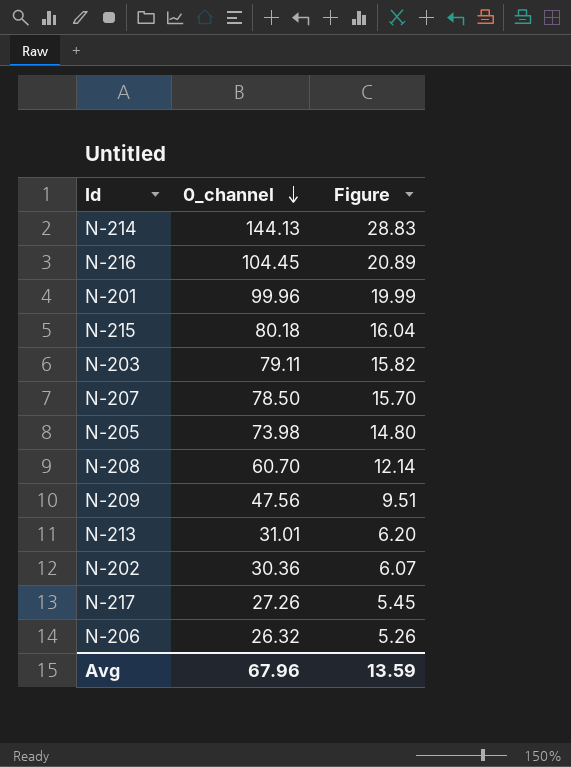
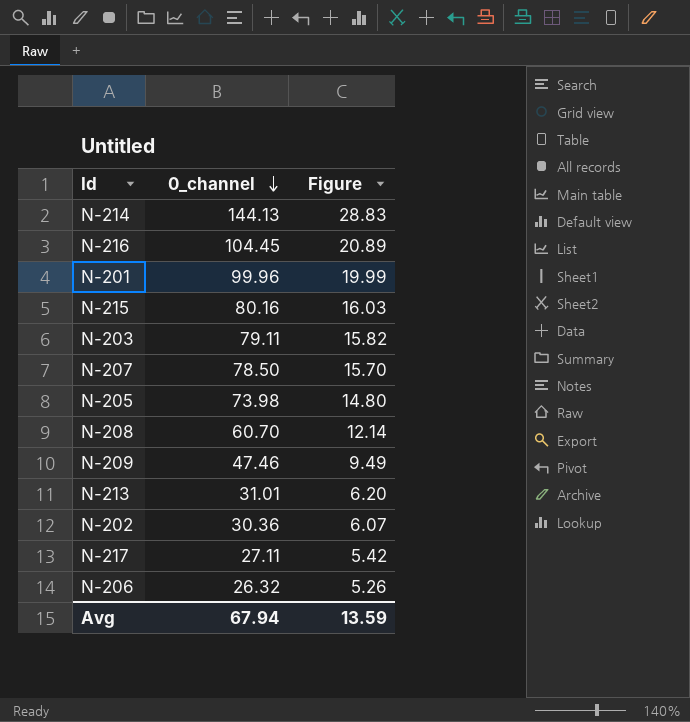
N-215 | 0_channel: 80.18 -> 80.16
N-215 | Figure: 16.04 -> 16.03
N-209 | 0_channel: 47.56 -> 47.46
N-209 | Figure: 9.51 -> 9.49
N-217 | 0_channel: 27.26 -> 27.11
N-217 | Figure: 5.45 -> 5.42
Avg | 0_channel: 67.96 -> 67.94

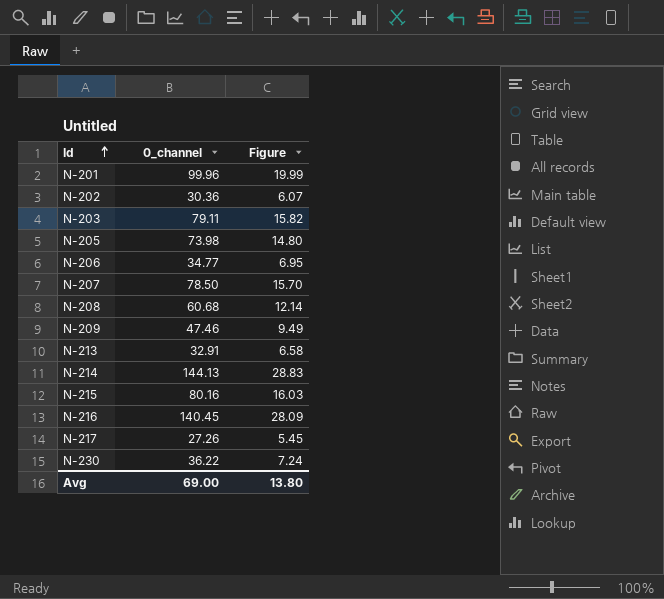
row order: 0_channel descending -> Id ascending
N-206 | 0_channel: 26.32 -> 34.77
N-206 | Figure: 5.26 -> 6.95
N-208 | 0_channel: 60.70 -> 60.68
N-213 | 0_channel: 31.01 -> 32.91
N-213 | Figure: 6.20 -> 6.58
N-216 | 0_channel: 104.45 -> 140.45
N-216 | Figure: 20.89 -> 28.09
N-217 | 0_channel: 27.11 -> 27.26
N-217 | Figure: 5.42 -> 5.45
row N-230: none -> 36.22 | 7.24
Avg | 0_channel: 67.94 -> 69.00
Avg | Figure: 13.59 -> 13.80

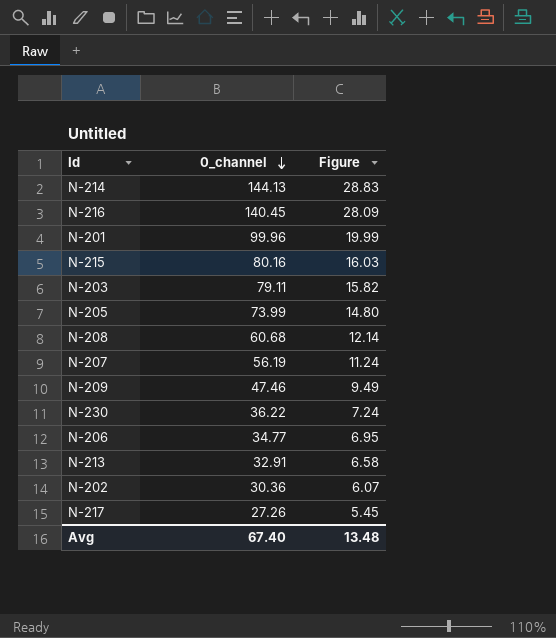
row order: Id ascending -> 0_channel descending
N-205 | 0_channel: 73.98 -> 73.99
N-207 | 0_channel: 78.50 -> 56.19
N-207 | Figure: 15.70 -> 11.24
Avg | 0_channel: 69.00 -> 67.40
Avg | Figure: 13.80 -> 13.48

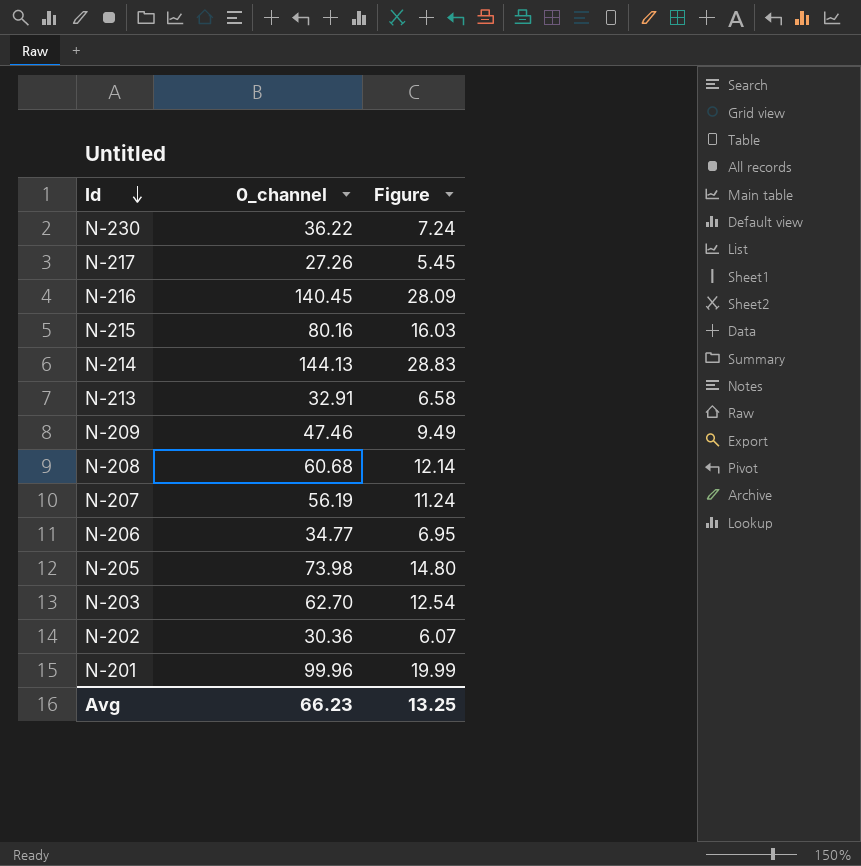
row order: 0_channel descending -> Id descending
N-205 | 0_channel: 73.99 -> 73.98
N-203 | 0_channel: 79.11 -> 62.70
N-203 | Figure: 15.82 -> 12.54
Avg | 0_channel: 67.40 -> 66.23
Avg | Figure: 13.48 -> 13.25

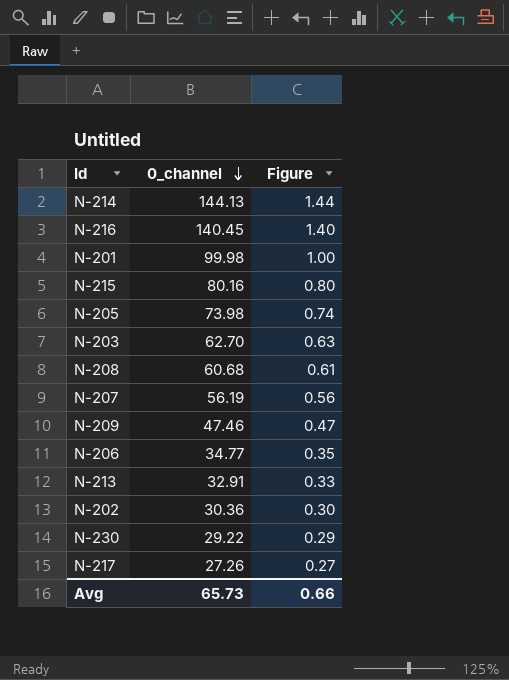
row order: Id descending -> 0_channel descending
column Figure | formula: [0_channel] * 0.2 -> [0_channel] * 0.01
N-201 | 0_channel: 99.96 -> 99.98
N-230 | 0_channel: 36.22 -> 29.22
Avg | 0_channel: 66.23 -> 65.73
Avg | Figure: 13.25 -> 0.66

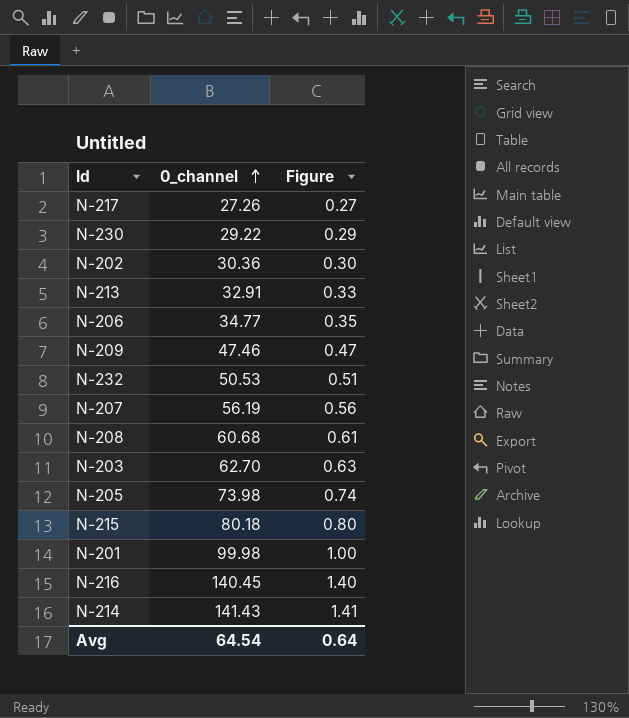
row order: 0_channel descending -> 0_channel ascending
row N-232: none -> 50.53 | 0.51
N-215 | 0_channel: 80.16 -> 80.18
N-214 | 0_channel: 144.13 -> 141.43
N-214 | Figure: 1.44 -> 1.41
Avg | 0_channel: 65.73 -> 64.54
Avg | Figure: 0.66 -> 0.64

